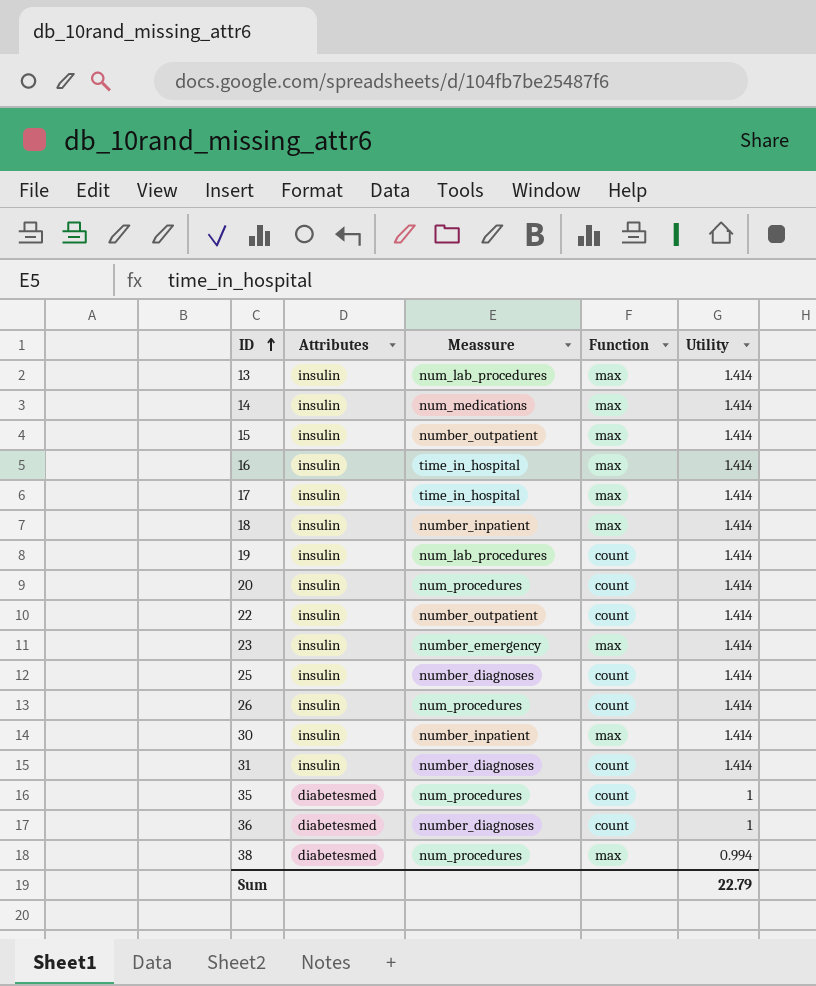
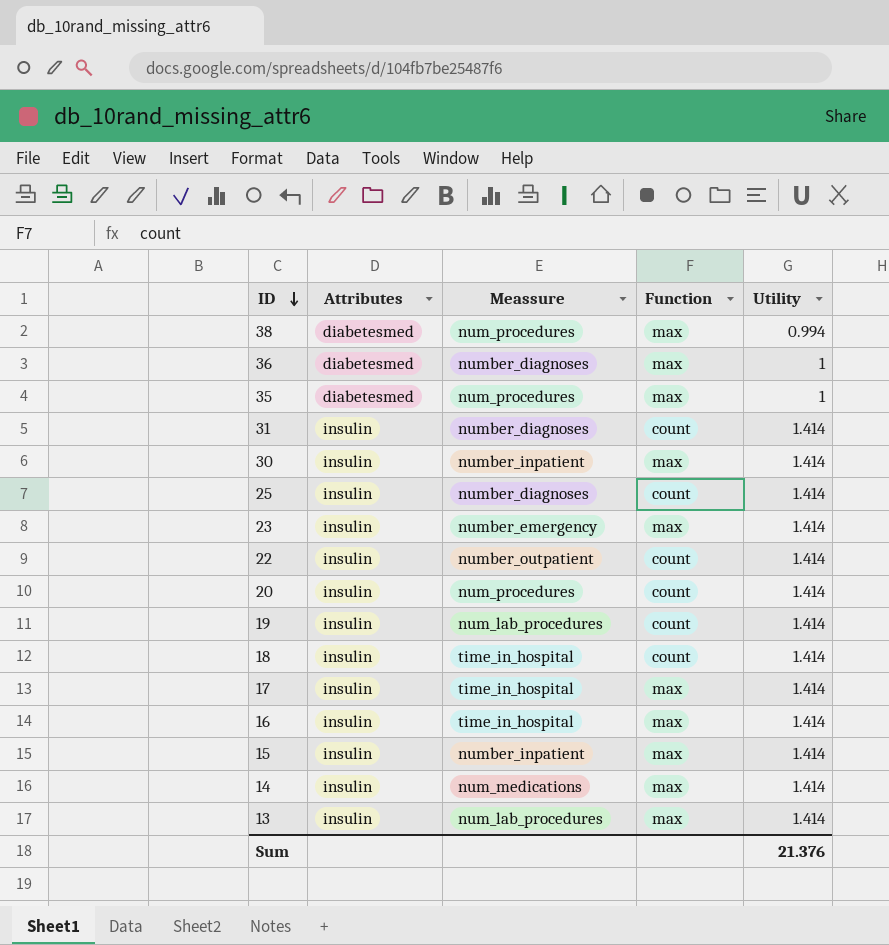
row order: ID ascending -> ID descending
row 26: insulin | num_procedures | count | 1.414 -> none
36 | Function: count -> max
35 | Function: count -> max
18 | Meassure: number_inpatient -> time_in_hospital
18 | Function: max -> count
15 | Meassure: number_outpatient -> number_inpatient
Sum | Utility: 22.79 -> 21.376

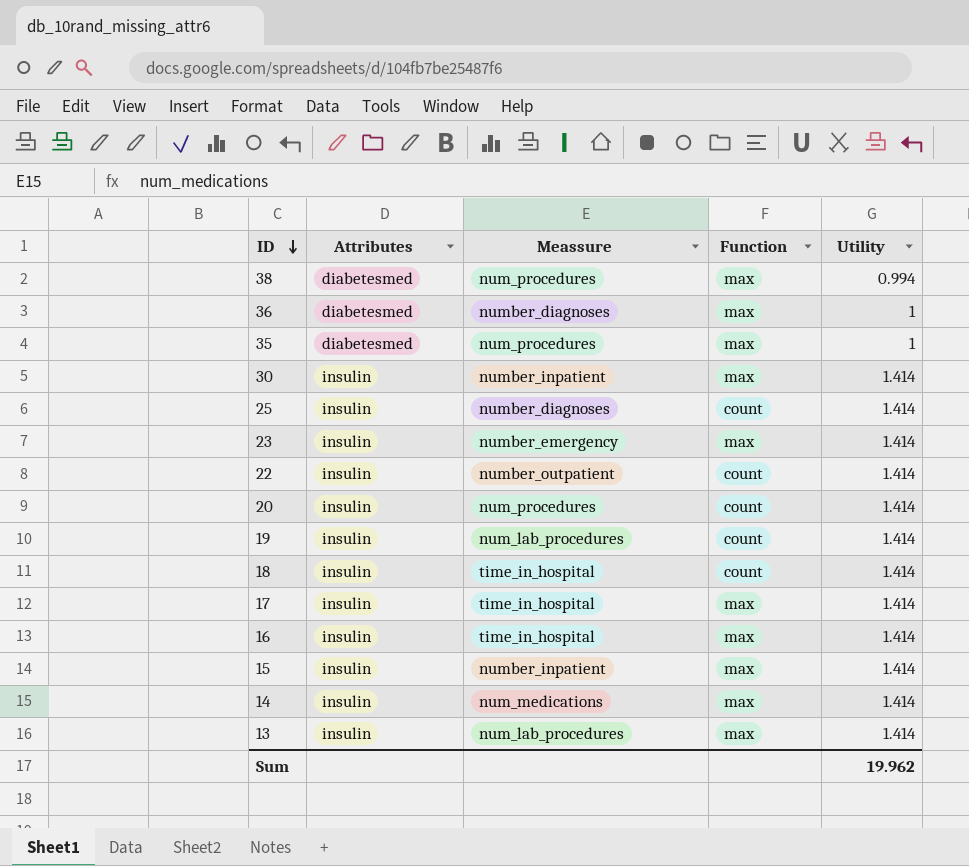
row 31: insulin | number_diagnoses | count | 1.414 -> none
Sum | Utility: 21.376 -> 19.962

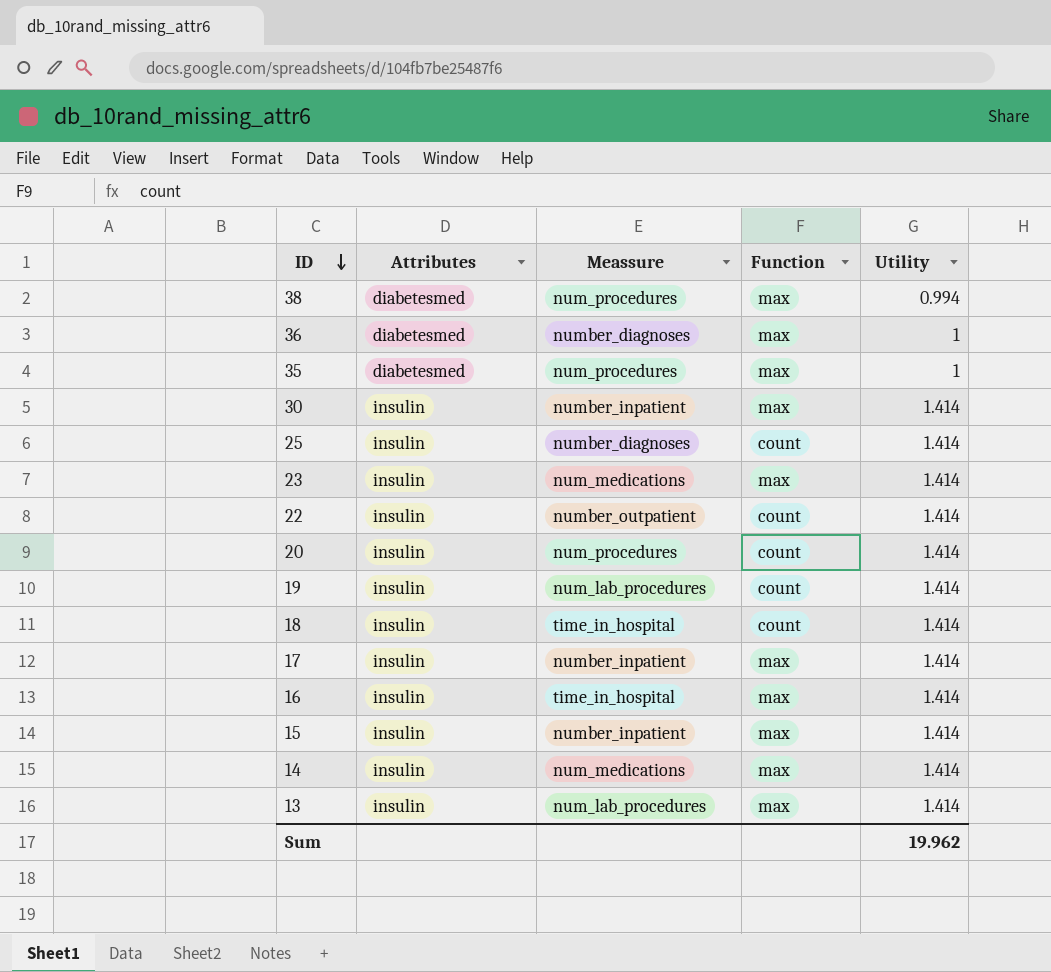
23 | Meassure: number_emergency -> num_medications
17 | Meassure: time_in_hospital -> number_inpatient

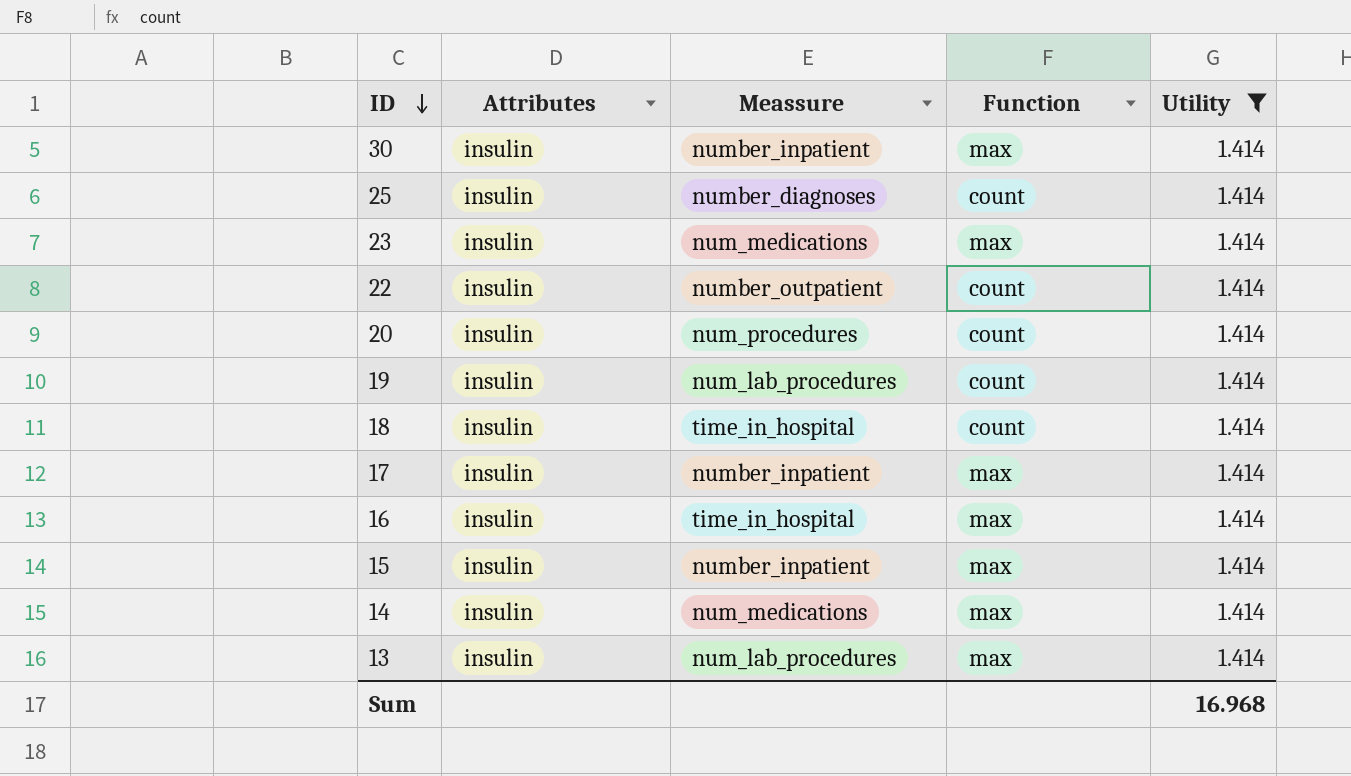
filter: none -> Utility = 1.414
Sum | Utility: 19.962 -> 16.968

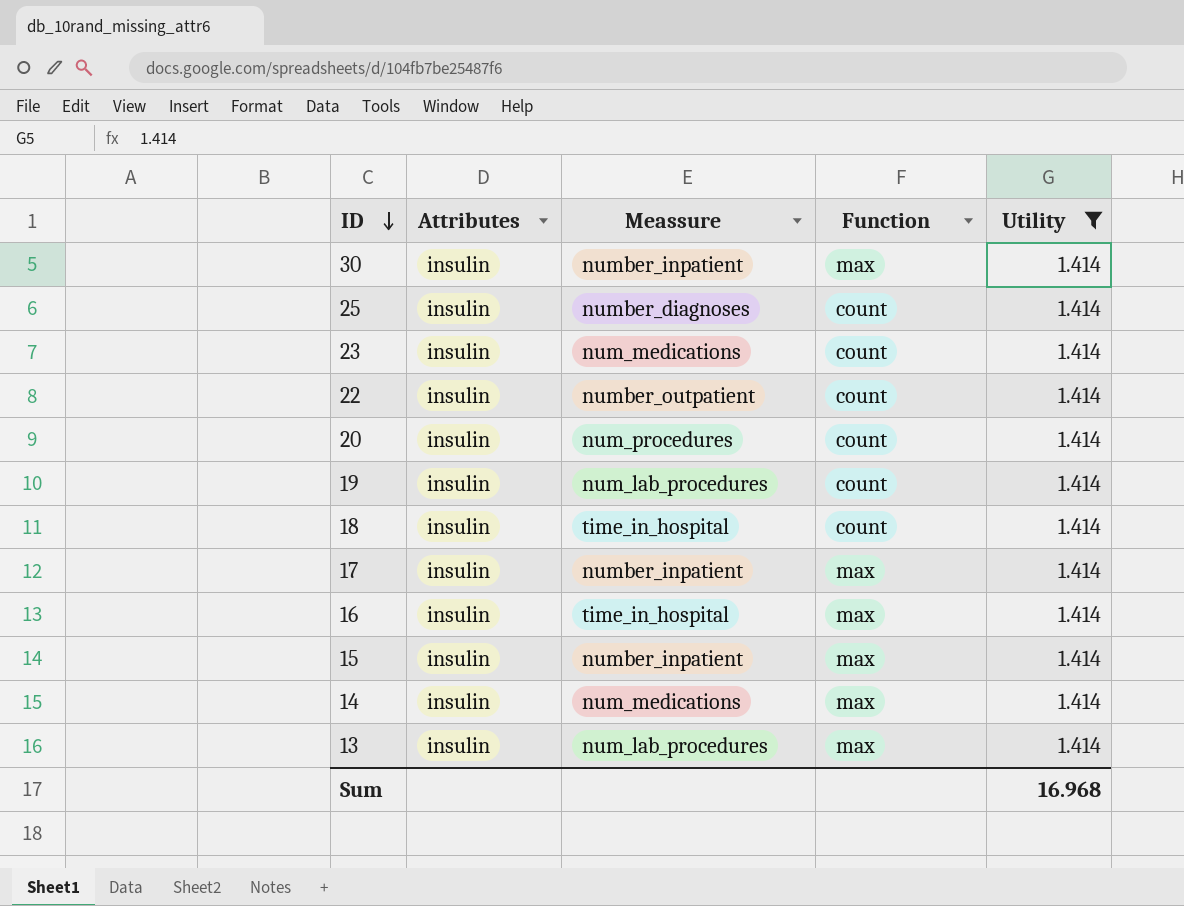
23 | Function: max -> count

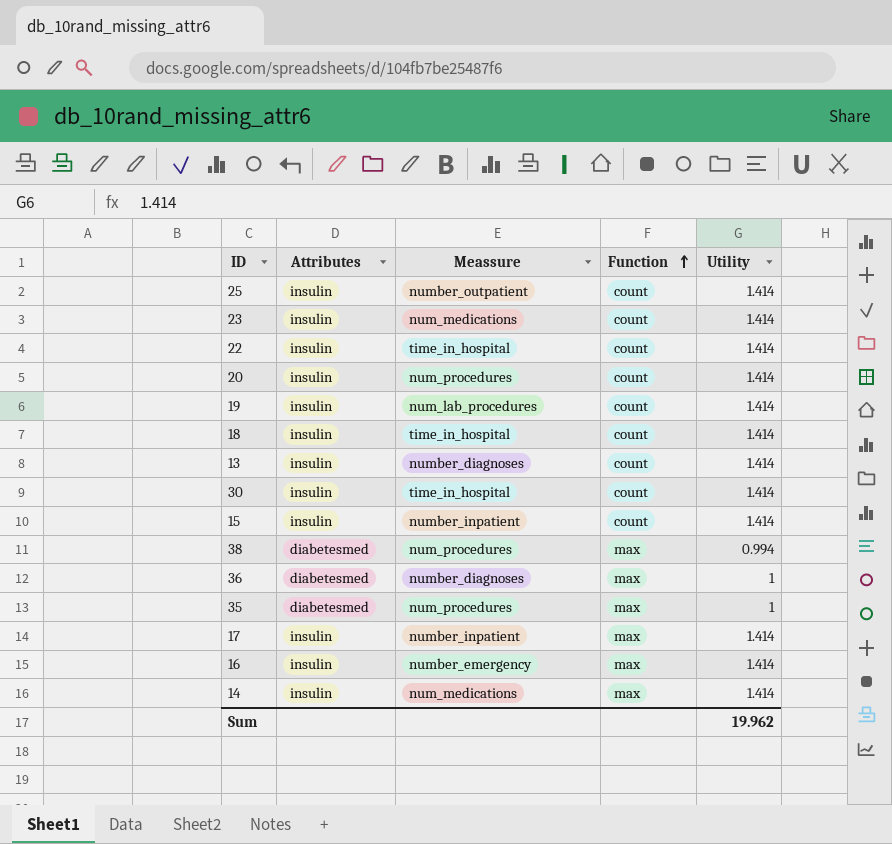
filter: Utility = 1.414 -> none
row order: ID descending -> Function ascending
25 | Meassure: number_diagnoses -> number_outpatient
22 | Meassure: number_outpatient -> time_in_hospital
13 | Meassure: num_lab_procedures -> number_diagnoses
13 | Function: max -> count
30 | Meassure: number_inpatient -> time_in_hospital
30 | Function: max -> count
15 | Function: max -> count
16 | Meassure: time_in_hospital -> number_emergency
Sum | Utility: 16.968 -> 19.962

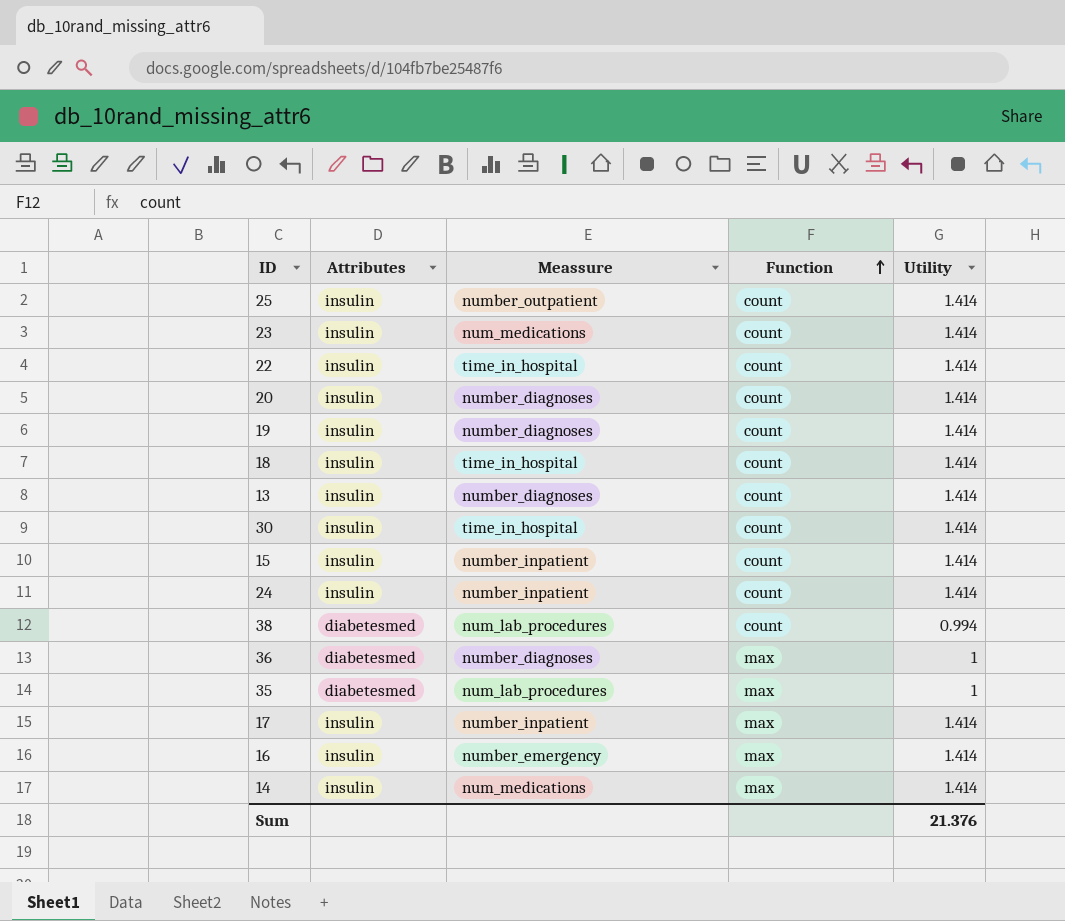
20 | Meassure: num_procedures -> number_diagnoses
19 | Meassure: num_lab_procedures -> number_diagnoses
row 24: none -> insulin | number_inpatient | count | 1.414
38 | Meassure: num_procedures -> num_lab_procedures
38 | Function: max -> count
35 | Meassure: num_procedures -> num_lab_procedures
Sum | Utility: 19.962 -> 21.376

